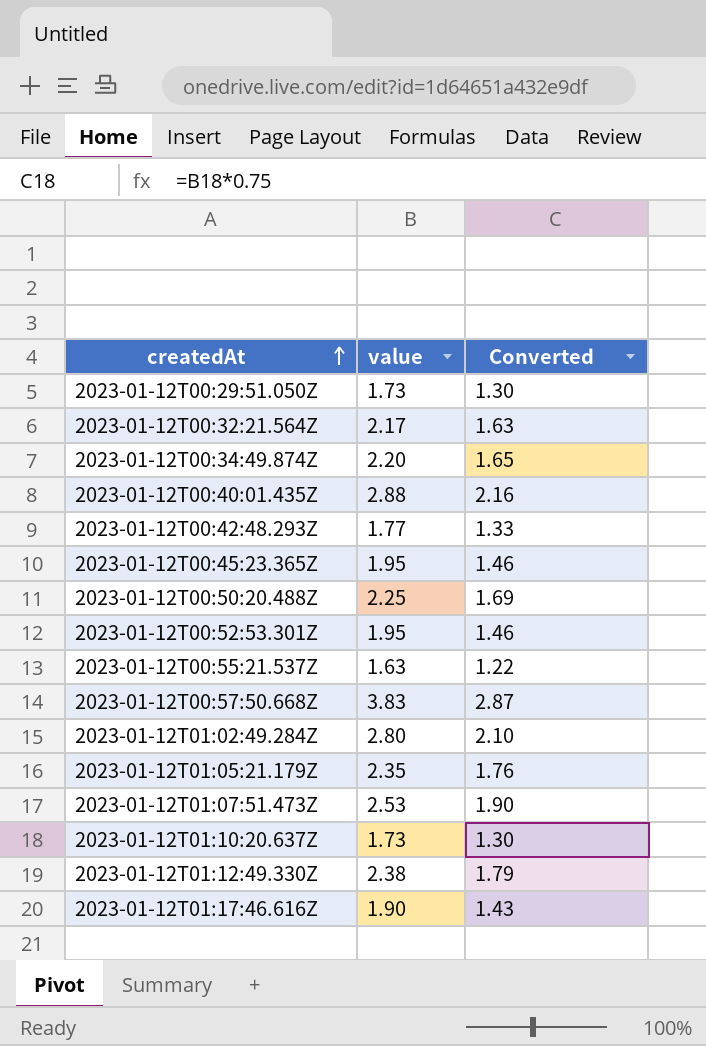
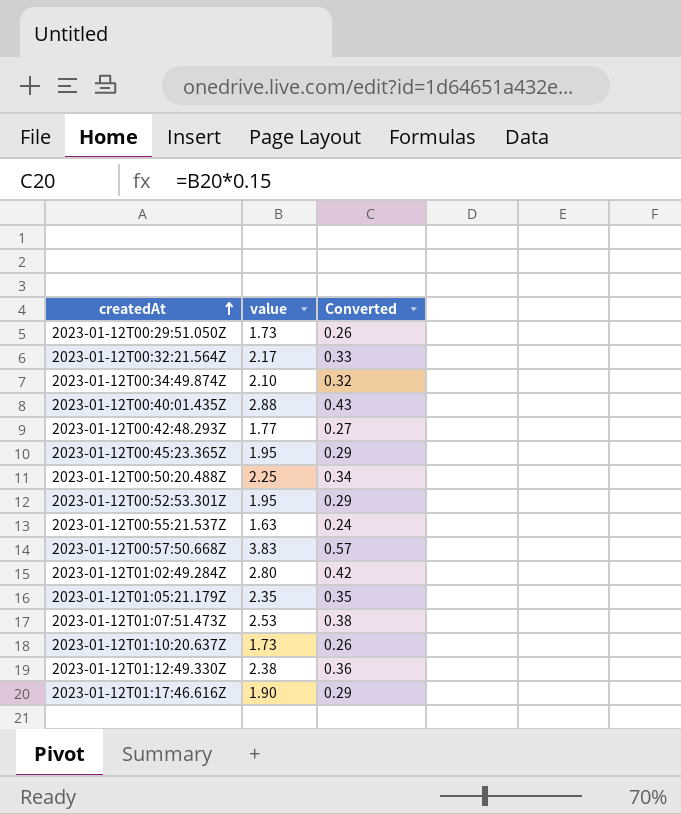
column Converted | formula: [value] * 0.75 -> [value] * 0.15
2023-01-12T00:34:49.874Z | value: 2.20 -> 2.10

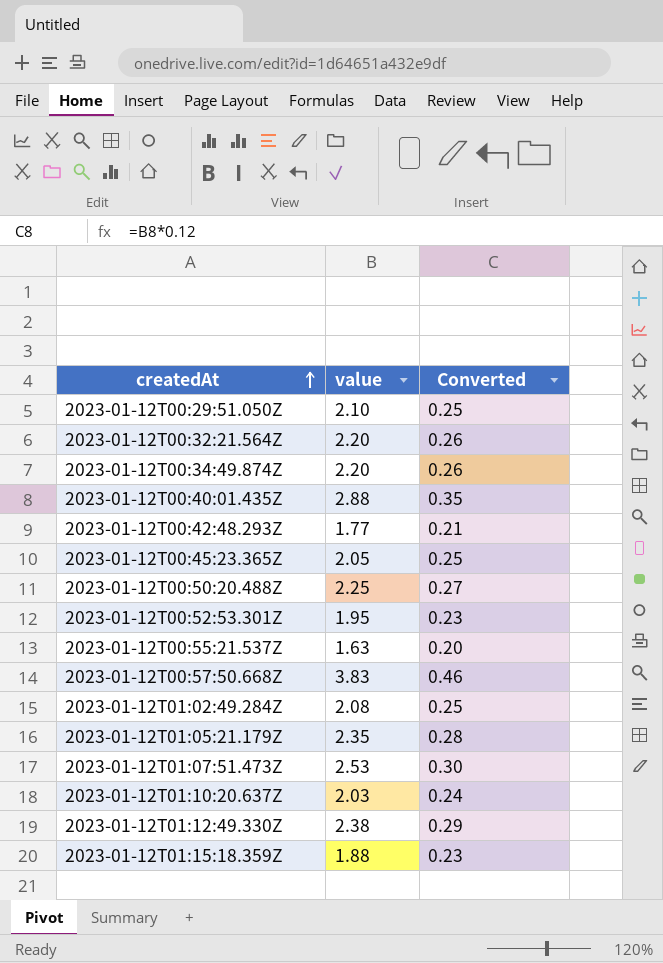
column Converted | formula: [value] * 0.15 -> [value] * 0.12
row 2023-01-12T01:17:46.616Z: 1.90 | 0.29 -> none
2023-01-12T00:29:51.050Z | value: 1.73 -> 2.10
2023-01-12T00:32:21.564Z | value: 2.17 -> 2.20
2023-01-12T00:34:49.874Z | value: 2.10 -> 2.20
2023-01-12T00:45:23.365Z | value: 1.95 -> 2.05
2023-01-12T01:02:49.284Z | value: 2.80 -> 2.08
2023-01-12T01:10:20.637Z | value: 1.73 -> 2.03
row 2023-01-12T01:15:18.359Z: none -> 1.88 | 0.23

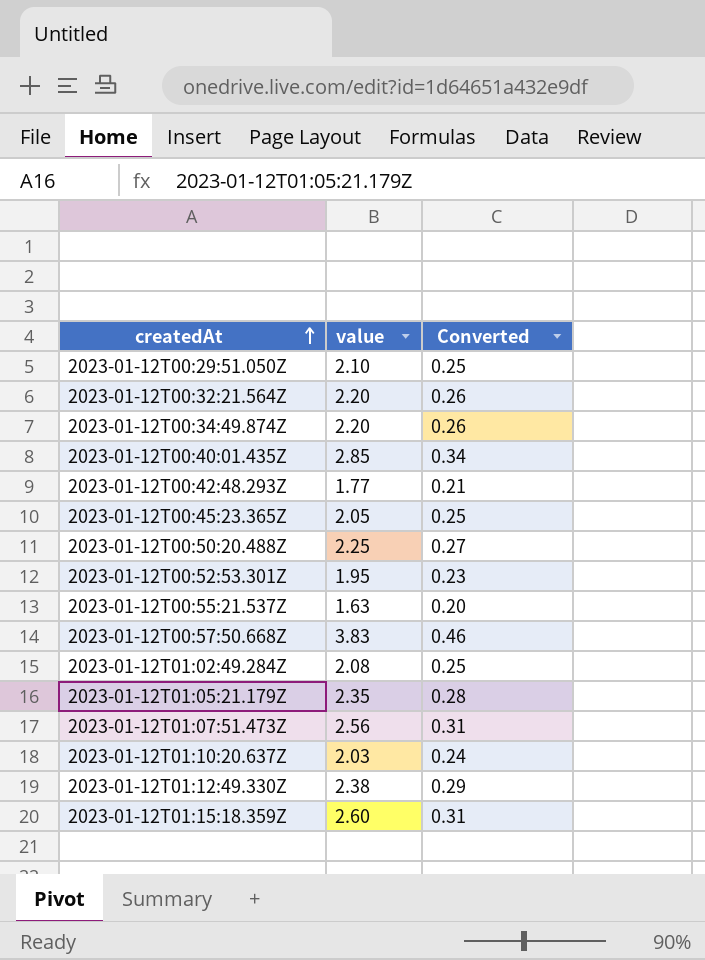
2023-01-12T00:40:01.435Z | value: 2.88 -> 2.85
2023-01-12T00:40:01.435Z | Converted: 0.35 -> 0.34
2023-01-12T01:07:51.473Z | value: 2.53 -> 2.56
2023-01-12T01:07:51.473Z | Converted: 0.30 -> 0.31
2023-01-12T01:15:18.359Z | value: 1.88 -> 2.60
2023-01-12T01:15:18.359Z | Converted: 0.23 -> 0.31

